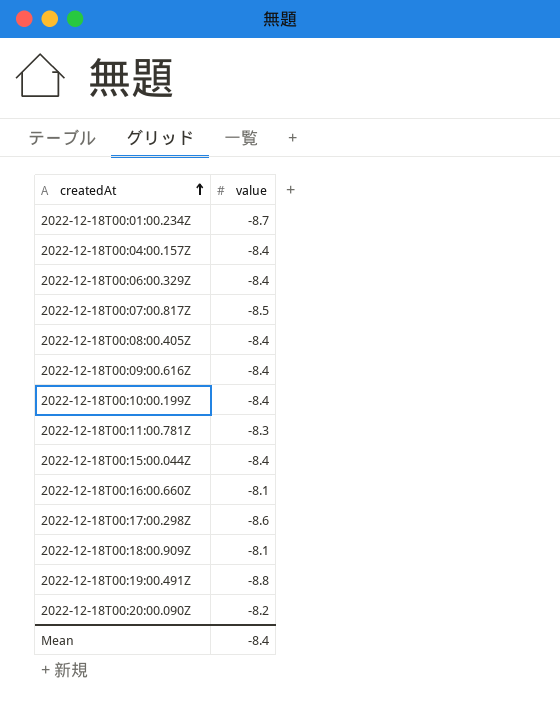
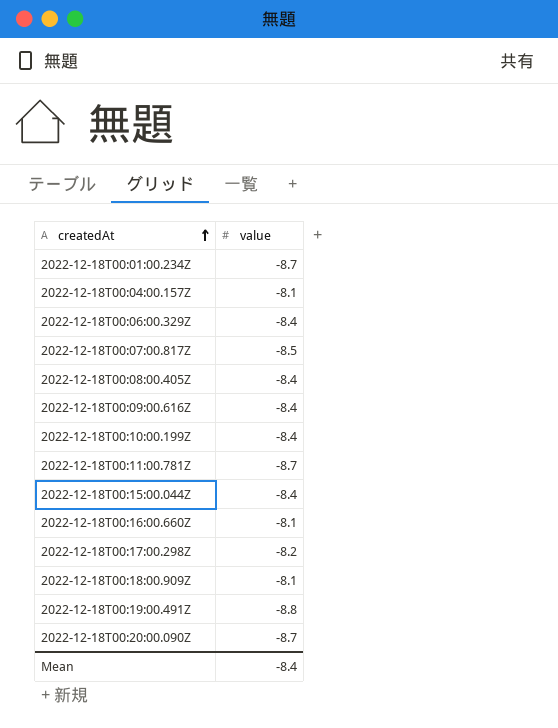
2022-12-18T00:04:00.157Z | value: -8.4 -> -8.1
2022-12-18T00:11:00.781Z | value: -8.3 -> -8.7
2022-12-18T00:17:00.298Z | value: -8.6 -> -8.2
2022-12-18T00:20:00.090Z | value: -8.2 -> -8.7

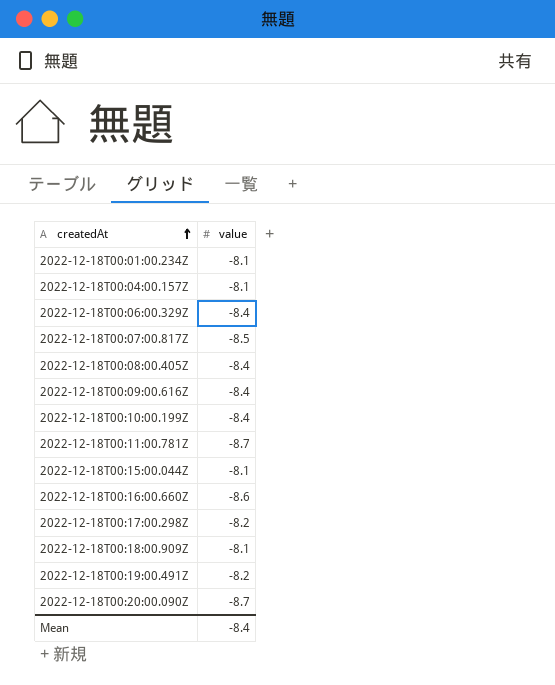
2022-12-18T00:01:00.234Z | value: -8.7 -> -8.1
2022-12-18T00:15:00.044Z | value: -8.4 -> -8.1
2022-12-18T00:16:00.660Z | value: -8.1 -> -8.6
2022-12-18T00:19:00.491Z | value: -8.8 -> -8.2

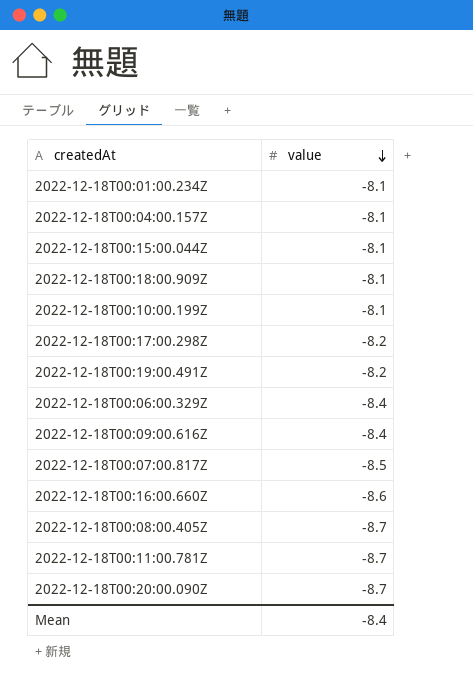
row order: createdAt ascending -> value descending
2022-12-18T00:10:00.199Z | value: -8.4 -> -8.1
2022-12-18T00:08:00.405Z | value: -8.4 -> -8.7

